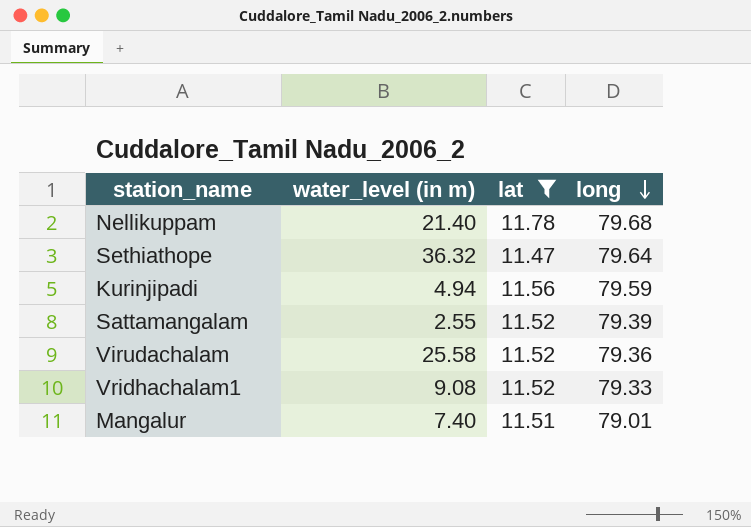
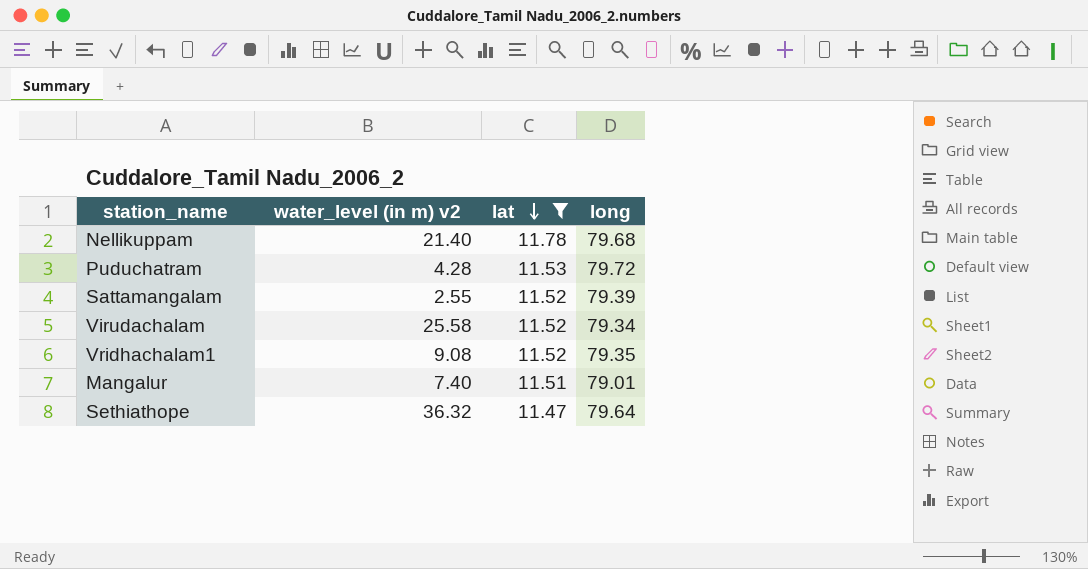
row order: long descending -> lat descending
column name: water_level (in m) -> water_level (in m) v2
row Kurinjipadi: 4.94 | 11.56 | 79.59 -> none
row Puduchatram: none -> 4.28 | 11.53 | 79.72
Virudachalam | long: 79.36 -> 79.34
Vridhachalam1 | long: 79.33 -> 79.35

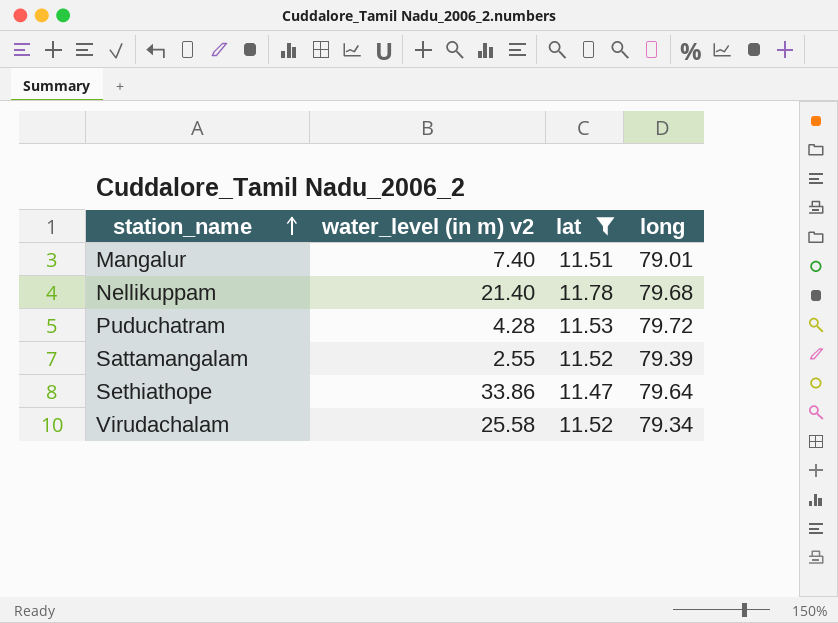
row order: lat descending -> station_name ascending
row Vridhachalam1: 9.08 | 11.52 | 79.35 -> none
Sethiathope | water_level (in m) v2: 36.32 -> 33.86

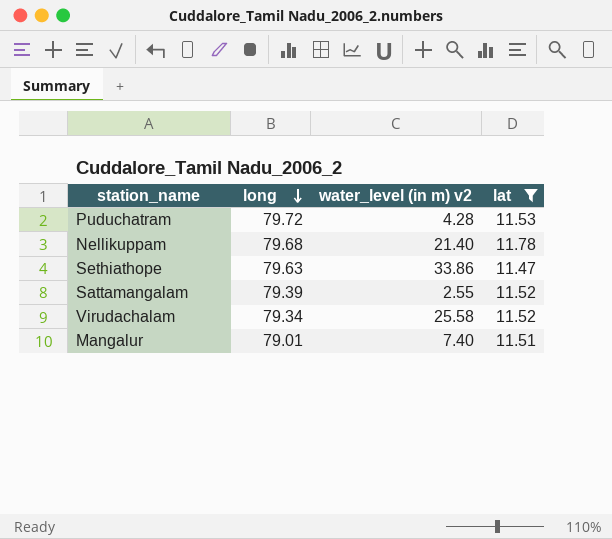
row order: station_name ascending -> long descending
column long | position: 4 -> 2
Sethiathope | long: 79.64 -> 79.63

